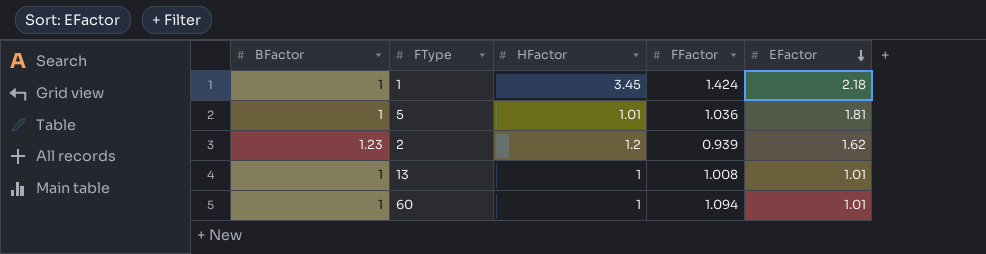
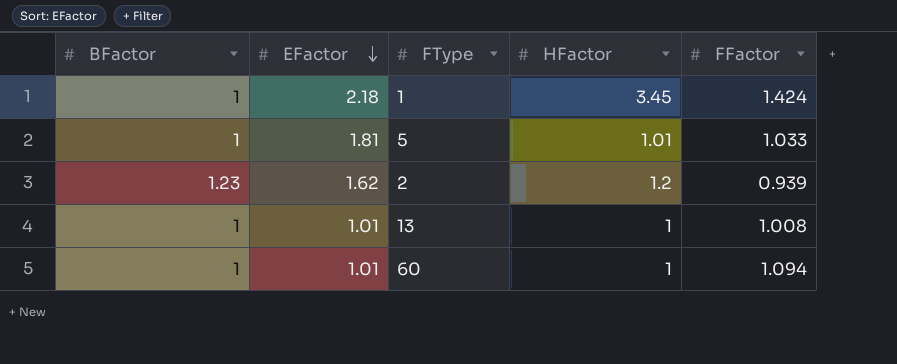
column EFactor | position: 5 -> 2
5 | FFactor: 1.036 -> 1.033

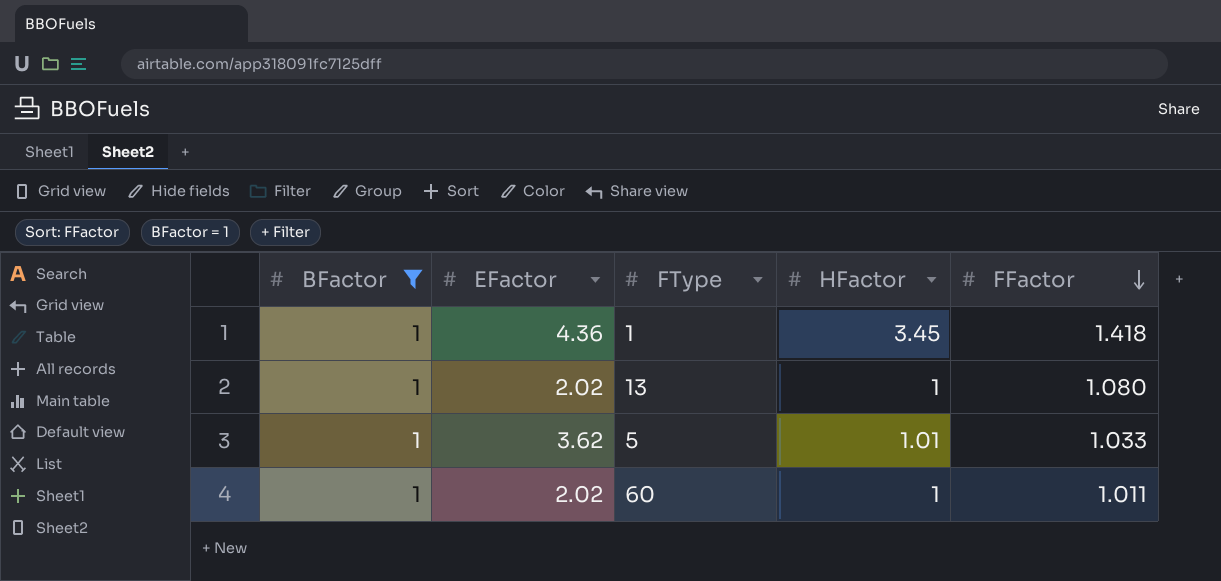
filter: none -> BFactor = 1
row order: EFactor descending -> FFactor descending
1 | EFactor: 2.18 -> 4.36
1 | FFactor: 1.424 -> 1.418
13 | EFactor: 1.01 -> 2.02
13 | FFactor: 1.008 -> 1.080
5 | EFactor: 1.81 -> 3.62
60 | EFactor: 1.01 -> 2.02
60 | FFactor: 1.094 -> 1.011

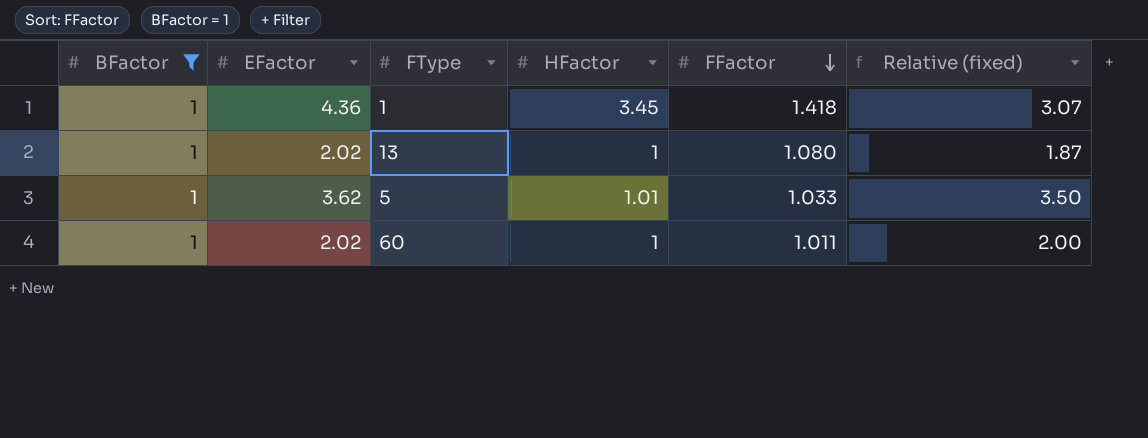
column Relative (fixed) | formula: none -> [EFactor] / [FFactor]

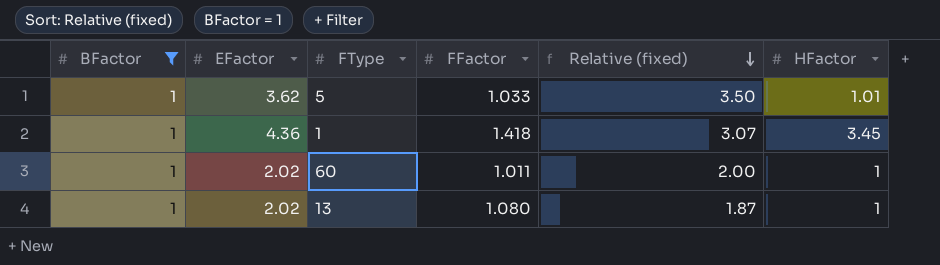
row order: FFactor descending -> Relative (fixed) descending
column HFactor | position: 4 -> 6

